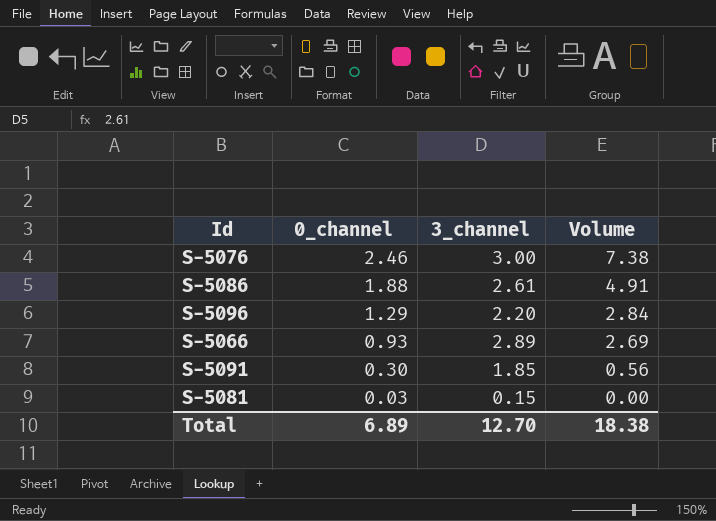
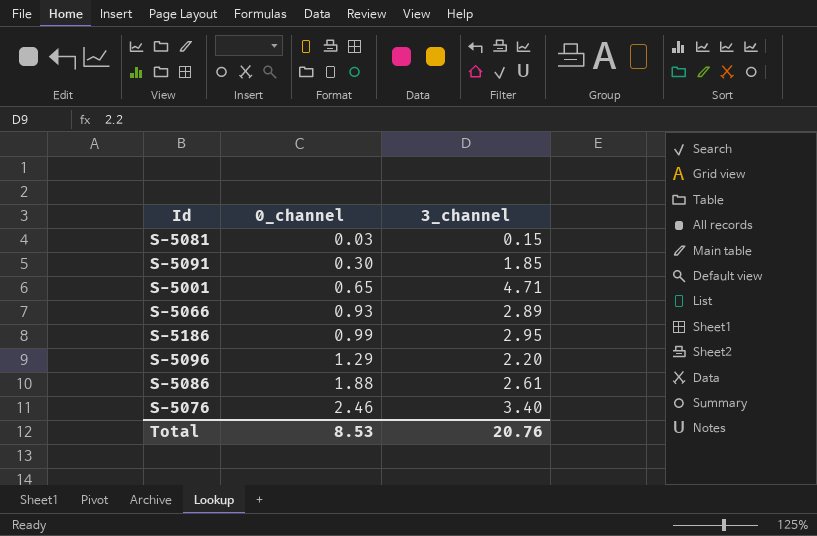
row order: 0_channel descending -> 0_channel ascending
column Volume | formula: [0_channel] * [3_channel] -> none
row S-5001: none -> 0.65 | 4.71
row S-5186: none -> 0.99 | 2.95
S-5076 | 3_channel: 3.00 -> 3.40
Total | 0_channel: 6.89 -> 8.53
Total | 3_channel: 12.70 -> 20.76

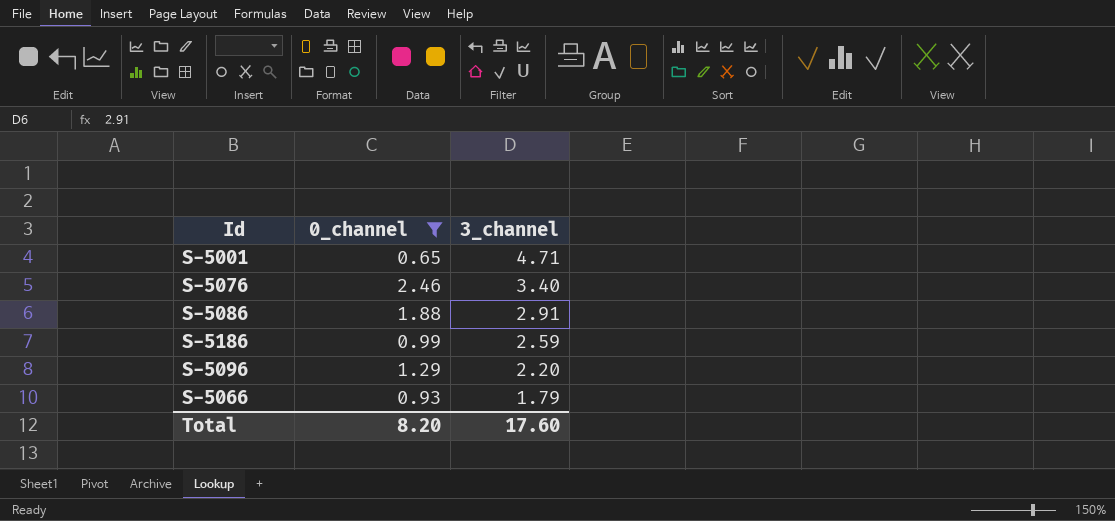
filter: none -> 0_channel >= 0.65
row order: 0_channel ascending -> 3_channel descending
S-5086 | 3_channel: 2.61 -> 2.91
S-5186 | 3_channel: 2.95 -> 2.59
S-5066 | 3_channel: 2.89 -> 1.79
Total | 0_channel: 8.53 -> 8.20
Total | 3_channel: 20.76 -> 17.60

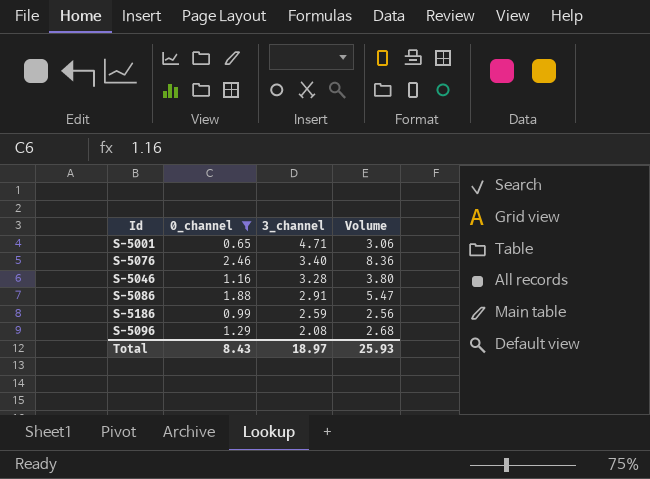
column Volume | formula: none -> [0_channel] * [3_channel]
row S-5066: 0.93 | 1.79 -> none
row S-5046: none -> 1.16 | 3.28 | 3.80
S-5096 | 3_channel: 2.20 -> 2.08
Total | 0_channel: 8.20 -> 8.43
Total | 3_channel: 17.60 -> 18.97

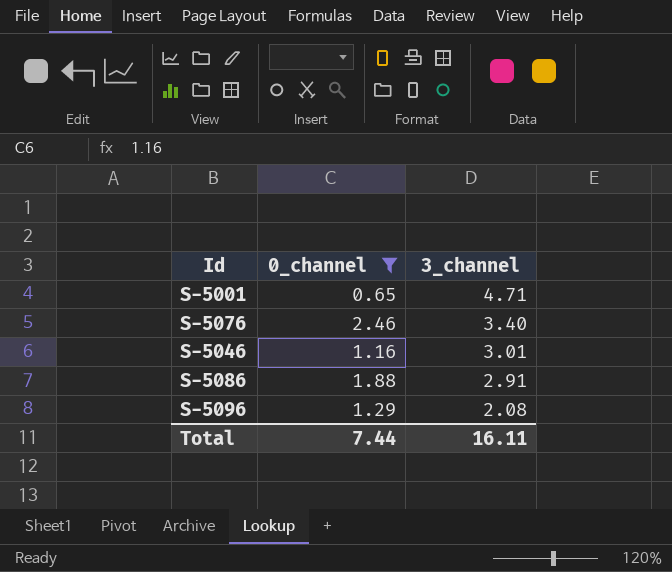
column Volume | formula: [0_channel] * [3_channel] -> none
row S-5186: 0.99 | 2.59 | 2.56 -> none
S-5046 | 3_channel: 3.28 -> 3.01
Total | 0_channel: 8.43 -> 7.44
Total | 3_channel: 18.97 -> 16.11

